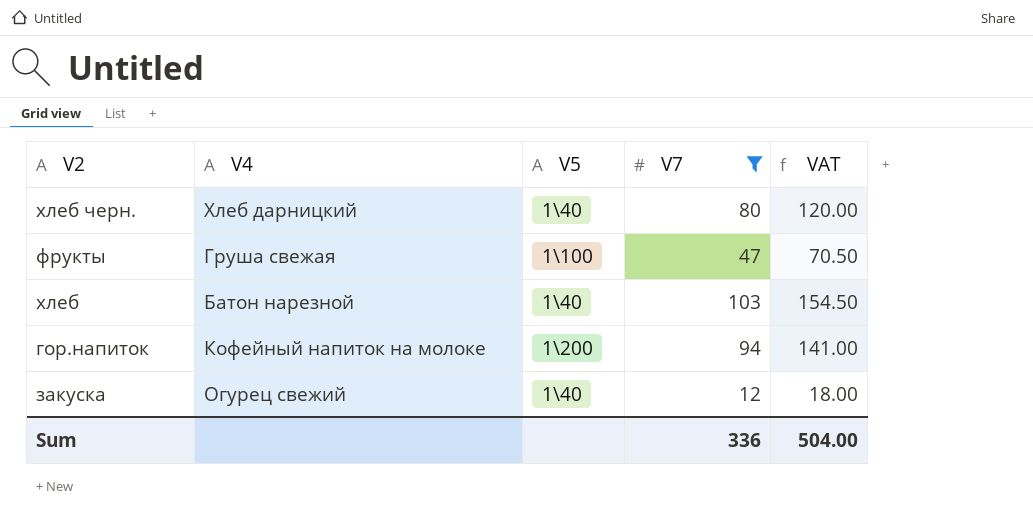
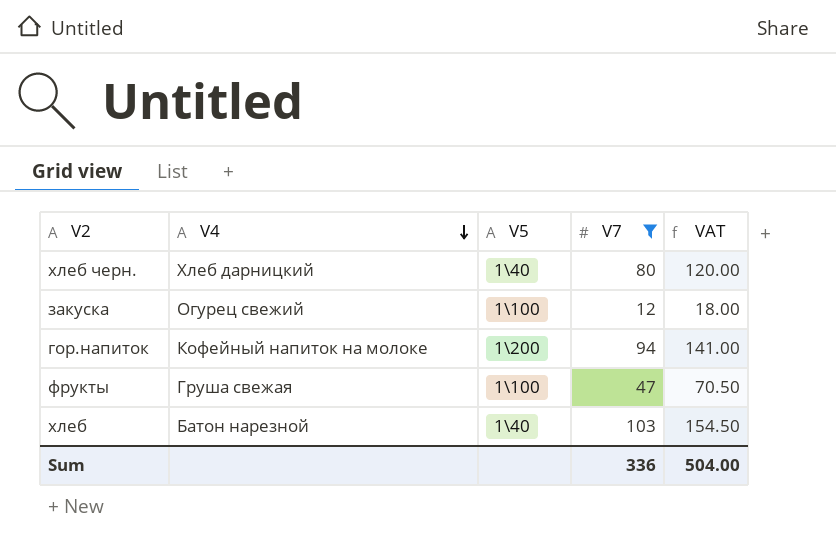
row order: none -> V4 descending
закуска | V5: 1\40 -> 1\100

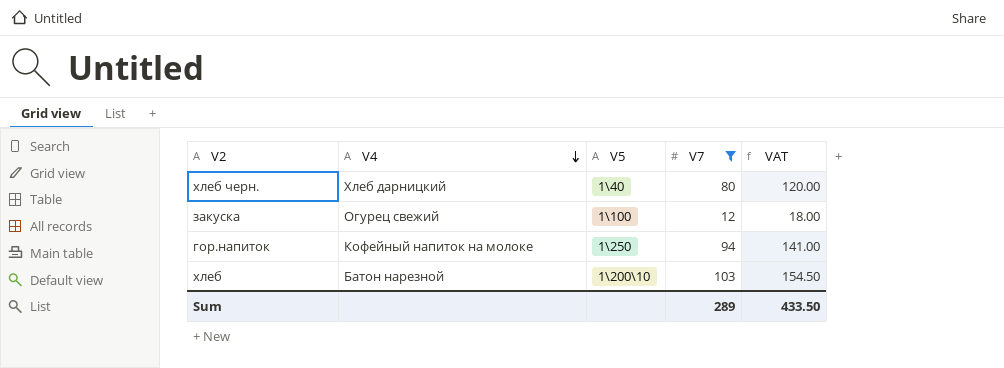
row фрукты: Груша свежая | 1\100 | 47 | 70.50 -> none
гор.напиток | V5: 1\200 -> 1\250
хлеб | V5: 1\40 -> 1\200\10
Sum | V7: 336 -> 289
Sum | VAT: 504.00 -> 433.50

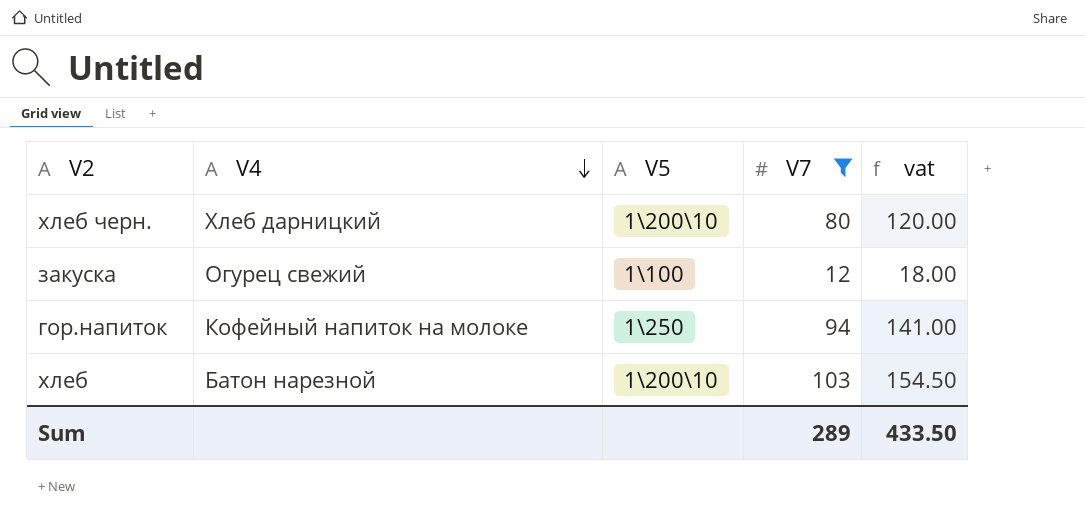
column name: VAT -> vat
хлеб черн. | V5: 1\40 -> 1\200\10

